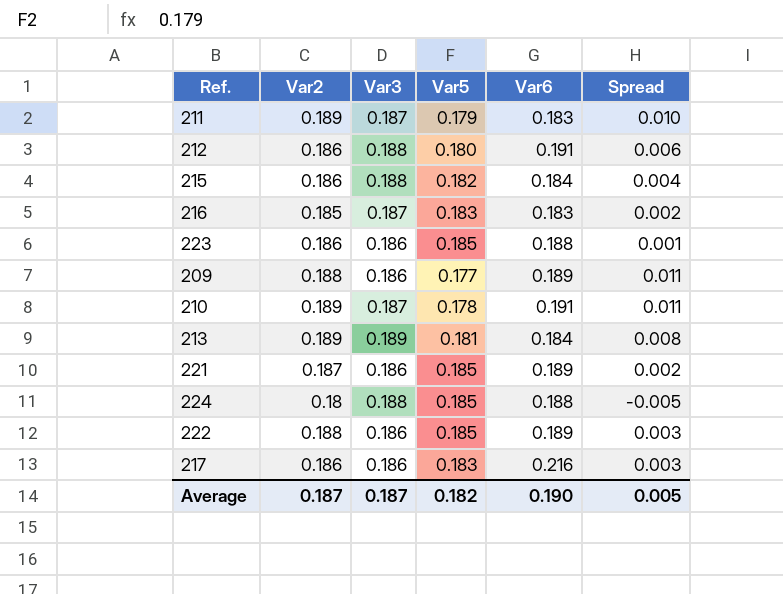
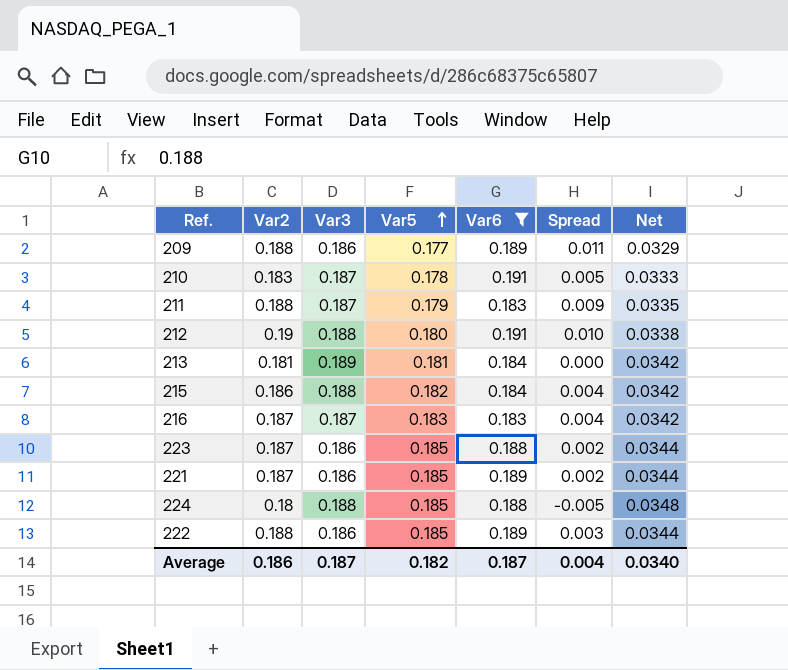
filter: none -> Var6 != 0.216
row order: none -> Var5 ascending
column Net | formula: none -> [Var3] * [Var5]
210 | Var2: 0.189 -> 0.183
210 | Spread: 0.011 -> 0.005
211 | Var2: 0.189 -> 0.188
211 | Spread: 0.010 -> 0.009
212 | Var2: 0.186 -> 0.19
212 | Spread: 0.006 -> 0.010
213 | Var2: 0.189 -> 0.181
213 | Spread: 0.008 -> 0.000
216 | Var2: 0.185 -> 0.187
216 | Spread: 0.002 -> 0.004
223 | Var2: 0.186 -> 0.187
223 | Spread: 0.001 -> 0.002
Average | Var2: 0.187 -> 0.186
Average | Var6: 0.190 -> 0.187
Average | Spread: 0.005 -> 0.004

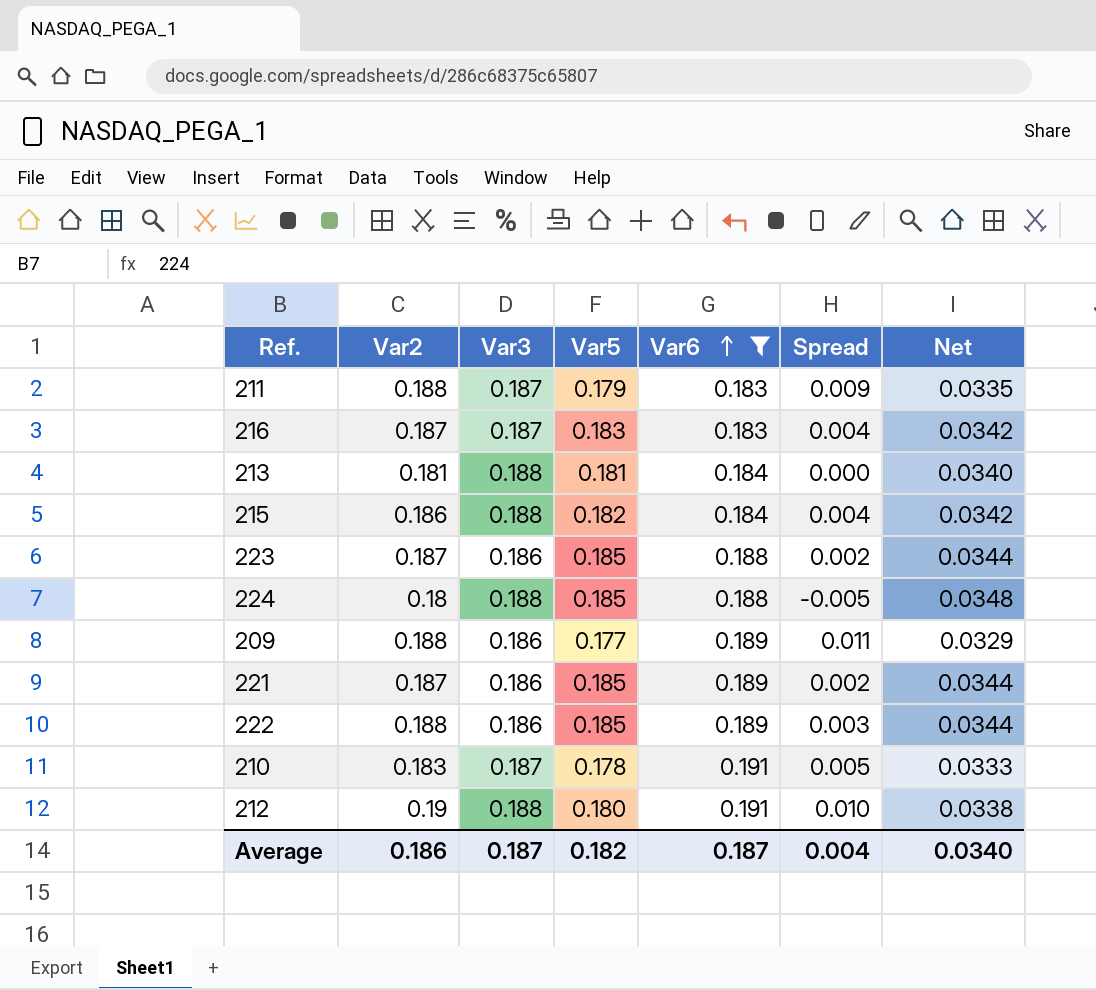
row order: Var5 ascending -> Var6 ascending
213 | Var3: 0.189 -> 0.188
213 | Net: 0.0342 -> 0.0340

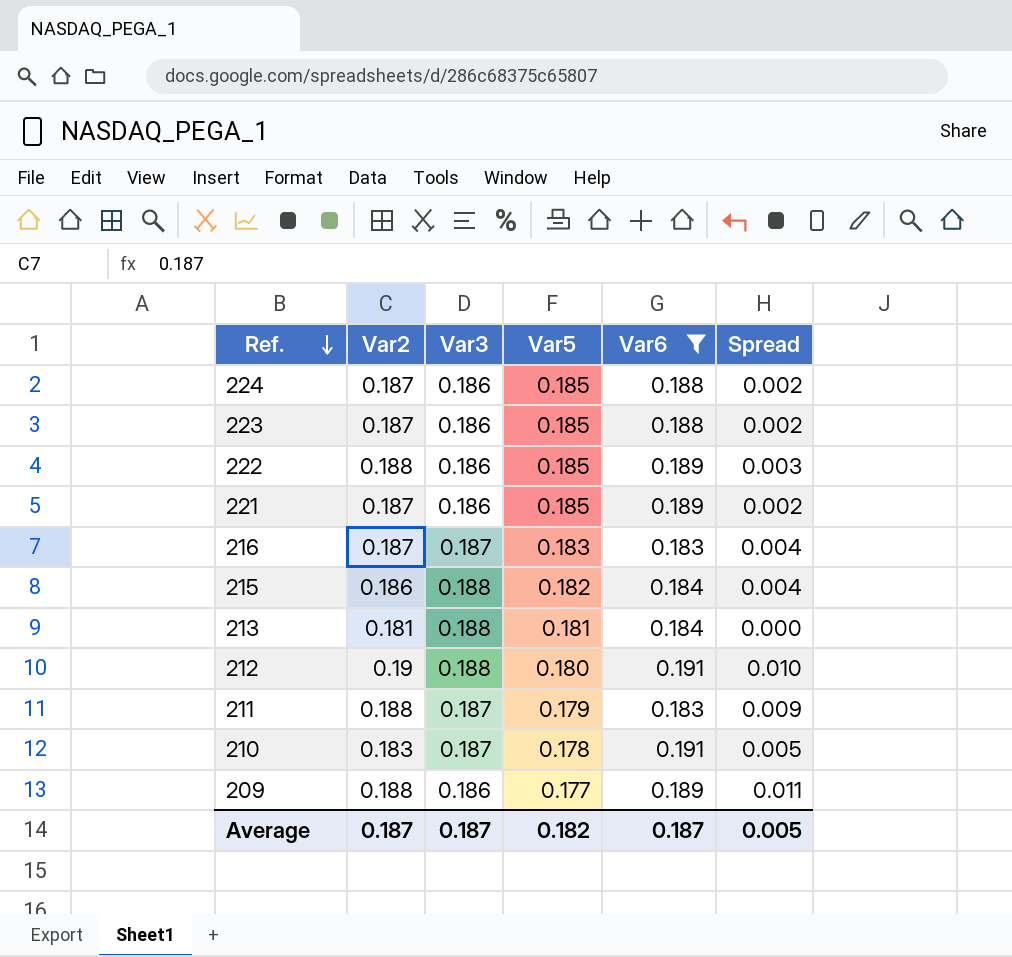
row order: Var6 ascending -> Ref. descending
column Net | formula: [Var3] * [Var5] -> none
224 | Var2: 0.18 -> 0.187
224 | Var3: 0.188 -> 0.186
224 | Spread: -0.005 -> 0.002
Average | Var2: 0.186 -> 0.187
Average | Spread: 0.004 -> 0.005

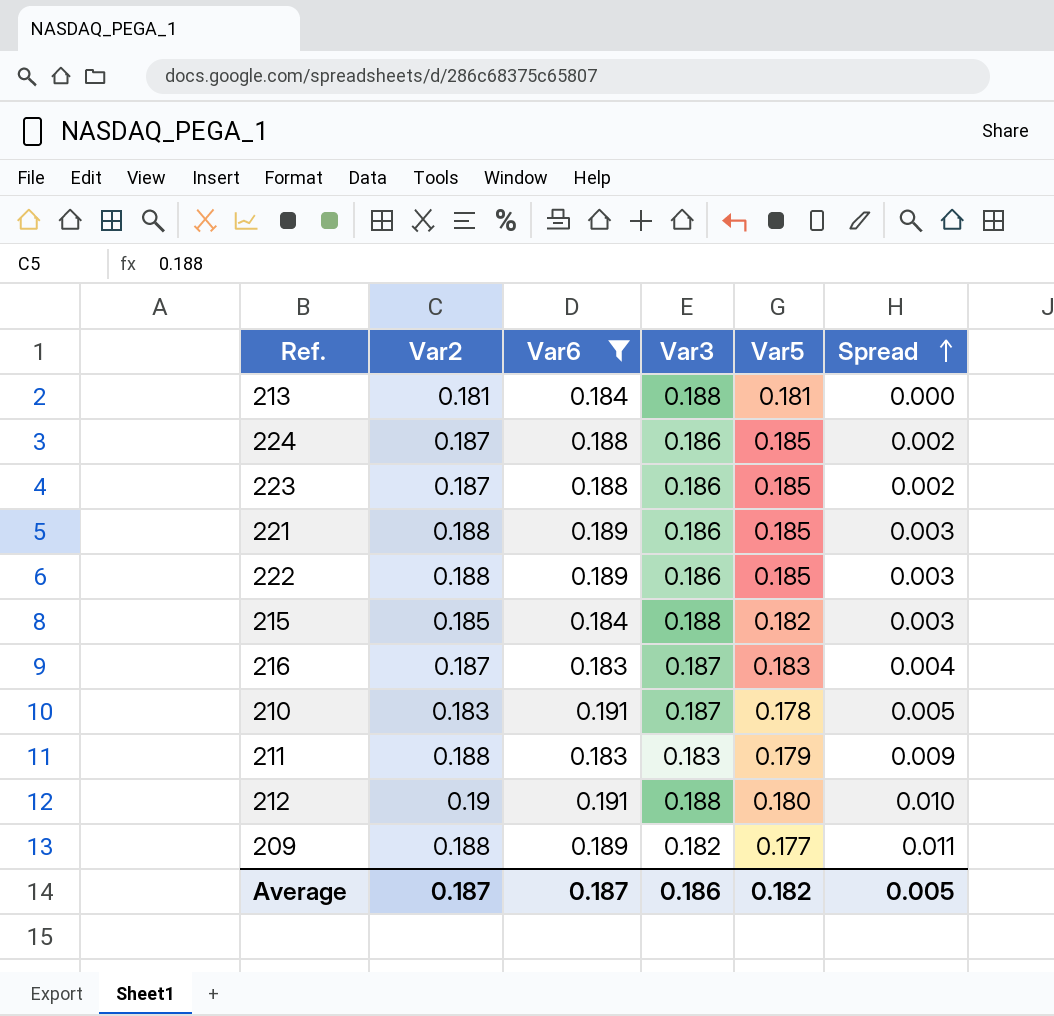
row order: Ref. descending -> Spread ascending
column Var6 | position: 5 -> 3
221 | Var2: 0.187 -> 0.188
221 | Spread: 0.002 -> 0.003
215 | Var2: 0.186 -> 0.185
215 | Spread: 0.004 -> 0.003
211 | Var3: 0.187 -> 0.183
209 | Var3: 0.186 -> 0.182
Average | Var3: 0.187 -> 0.186

